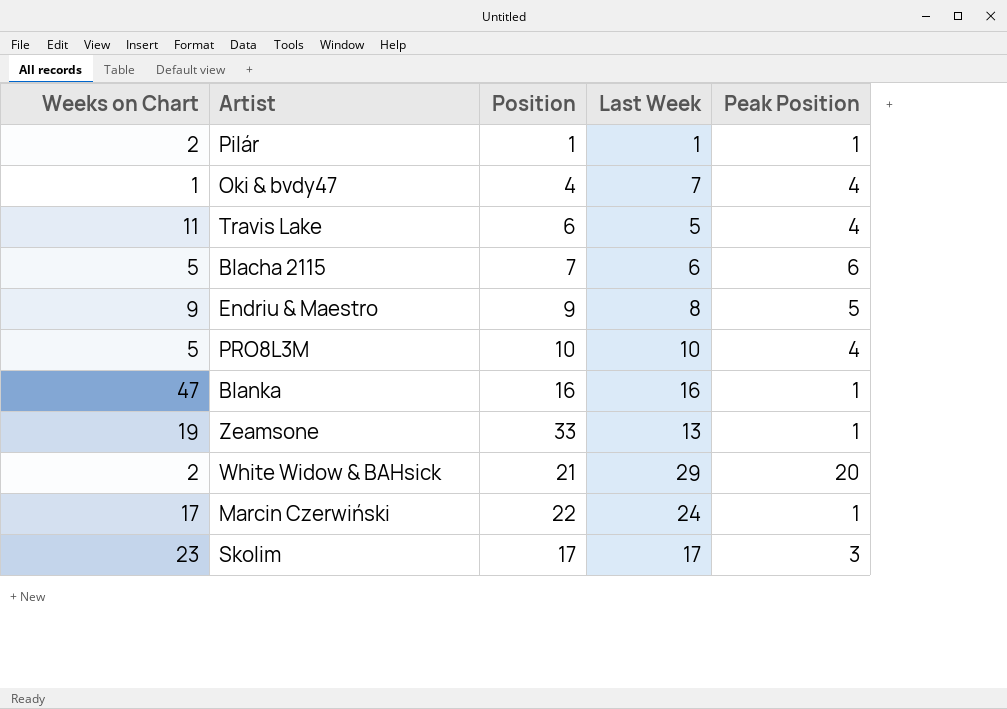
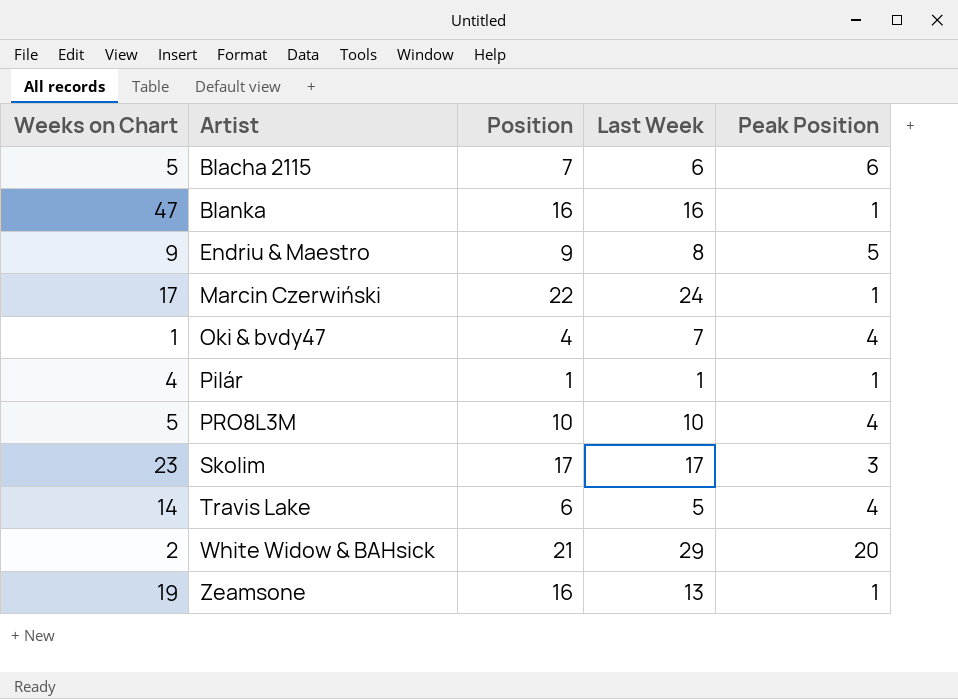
row order: none -> Artist ascending
Pilár | Weeks on Chart: 2 -> 4
Travis Lake | Weeks on Chart: 11 -> 14
Zeamsone | Position: 33 -> 16

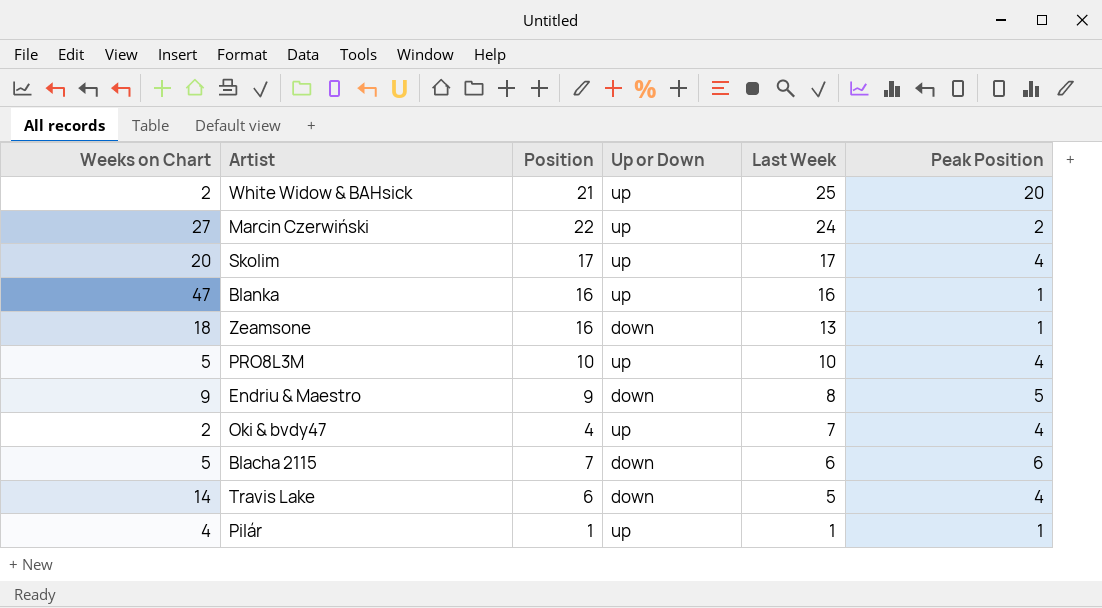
row order: Artist ascending -> Last Week descending
column Up or Down | position: none -> 4
White Widow & BAHsick | Last Week: 29 -> 25
Marcin Czerwiński | Weeks on Chart: 17 -> 27
Marcin Czerwiński | Peak Position: 1 -> 2
Skolim | Weeks on Chart: 23 -> 20
Skolim | Peak Position: 3 -> 4
Zeamsone | Weeks on Chart: 19 -> 18
Oki & bvdy47 | Weeks on Chart: 1 -> 2

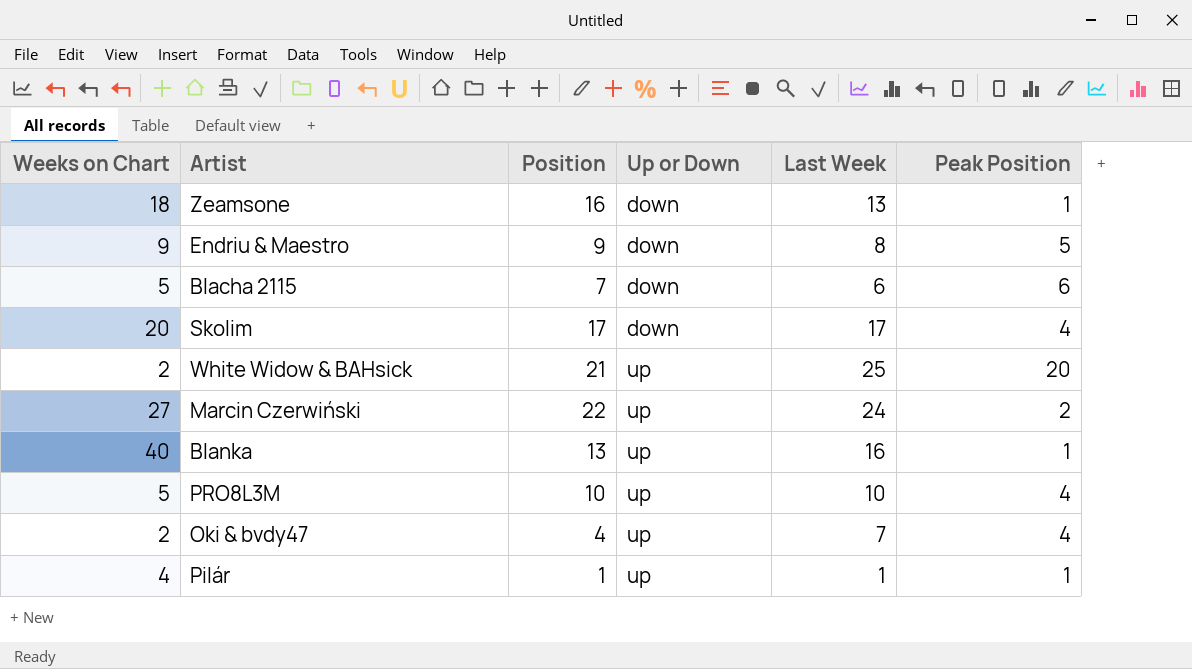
row order: Last Week descending -> Up or Down ascending
row Travis Lake: 14 | 6 | down | 5 | 4 -> none
Skolim | Up or Down: up -> down
Blanka | Weeks on Chart: 47 -> 40
Blanka | Position: 16 -> 13

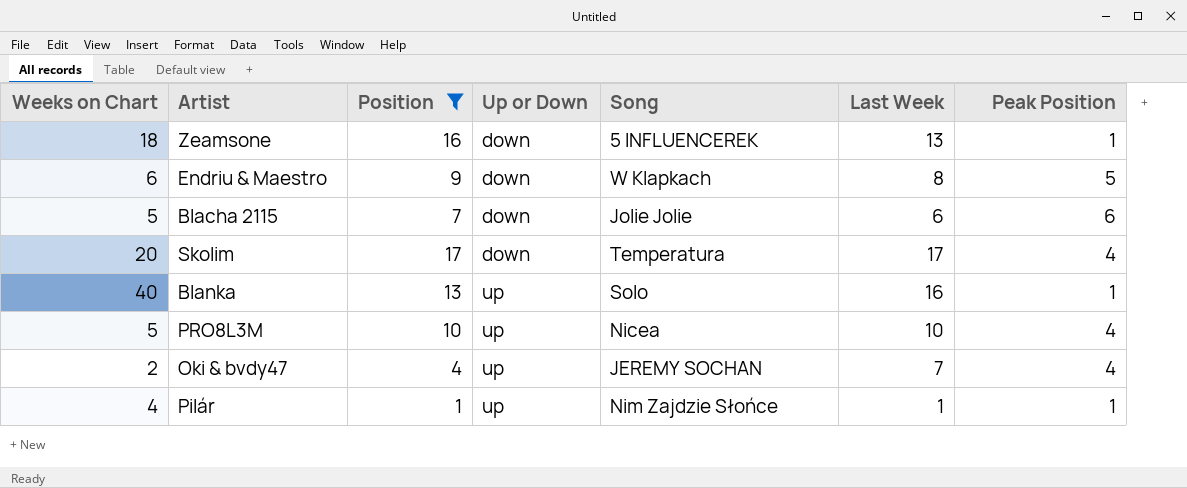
filter: none -> Position <= 17
column Song | position: none -> 5
Endriu & Maestro | Weeks on Chart: 9 -> 6

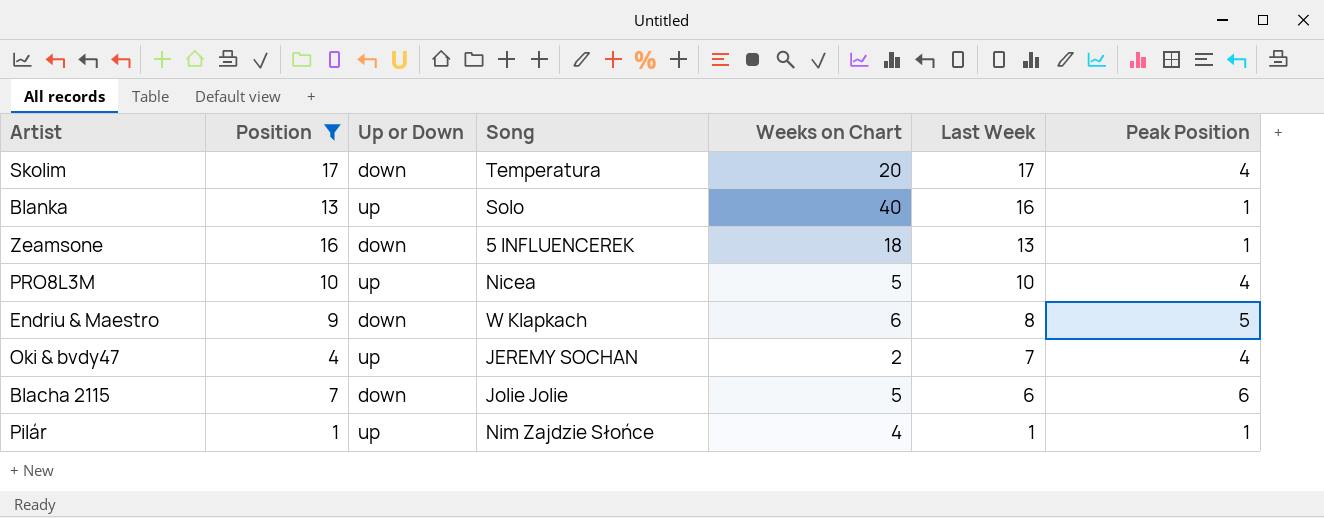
row order: Up or Down ascending -> Last Week descending
column Weeks on Chart | position: 1 -> 5

